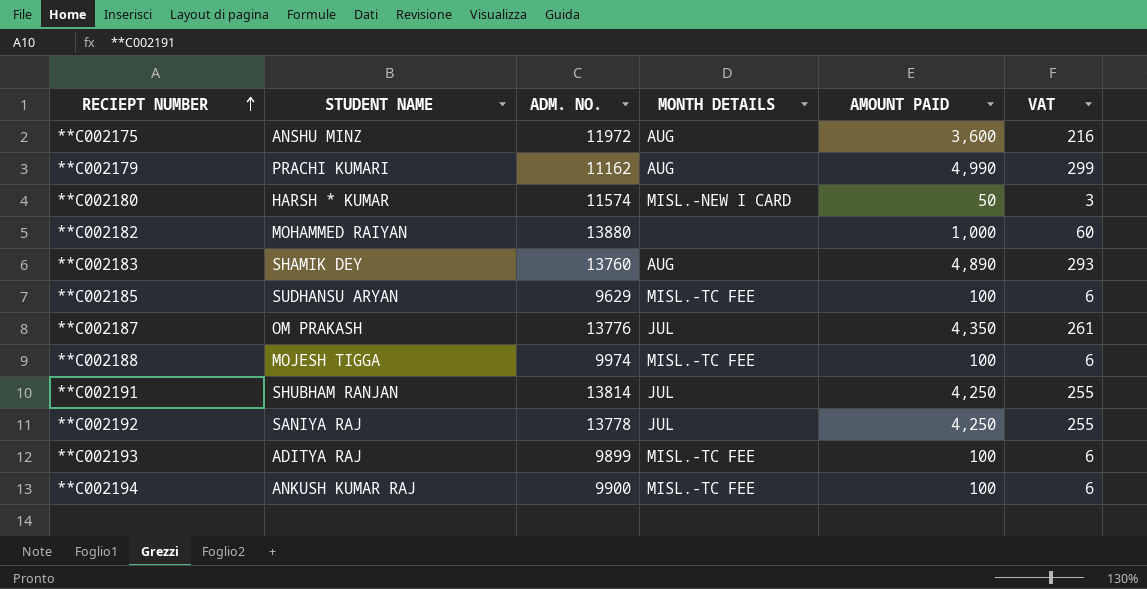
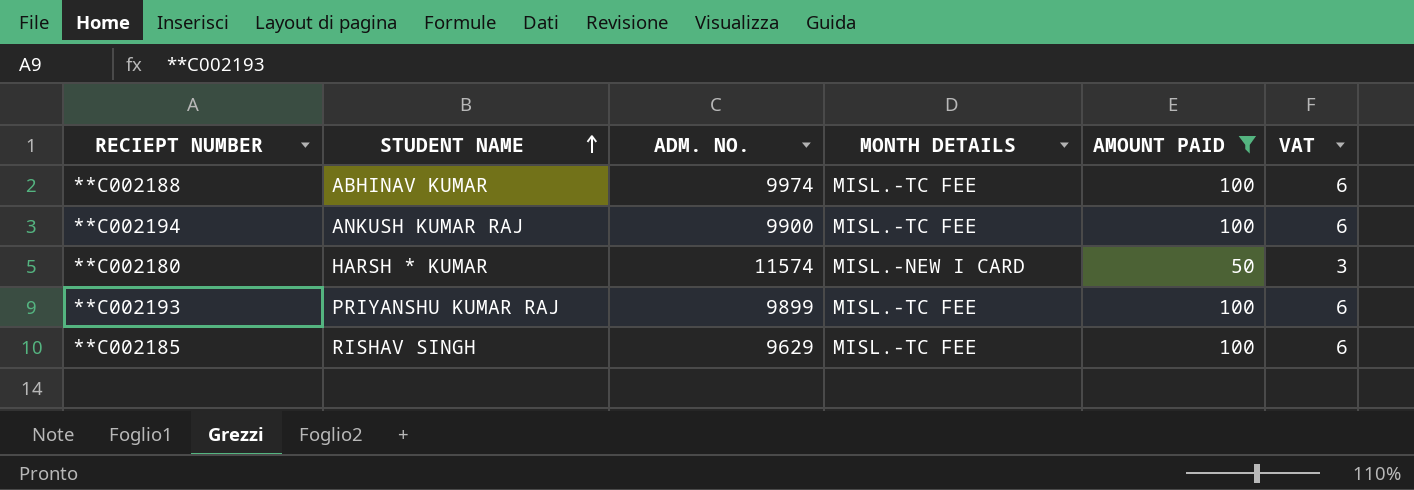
filter: none -> AMOUNT PAID <= 100
row order: RECIEPT NUMBER ascending -> STUDENT NAME ascending
**C002188 | STUDENT NAME: MOJESH TIGGA -> ABHINAV KUMAR
**C002193 | STUDENT NAME: ADITYA RAJ -> PRIYANSHU KUMAR RAJ
**C002185 | STUDENT NAME: SUDHANSU ARYAN -> RISHAV SINGH

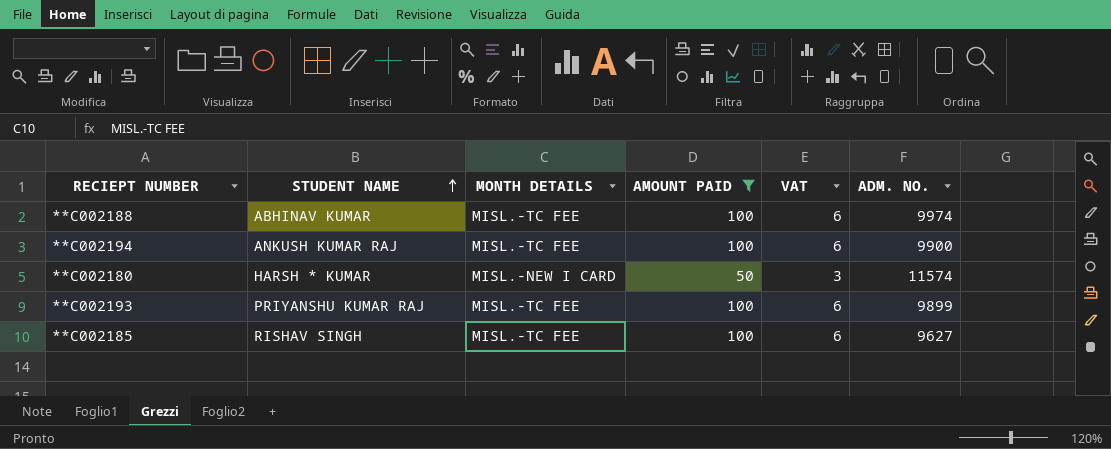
column ADM. NO. | position: 3 -> 6
**C002185 | ADM. NO.: 9629 -> 9627

